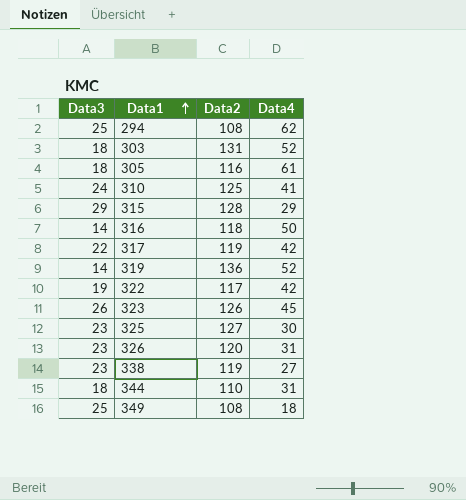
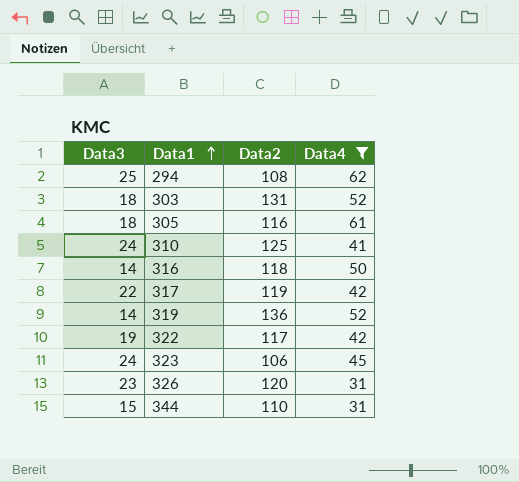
filter: none -> Data4 >= 31
323 | Data3: 26 -> 24
323 | Data2: 126 -> 106
344 | Data3: 18 -> 15

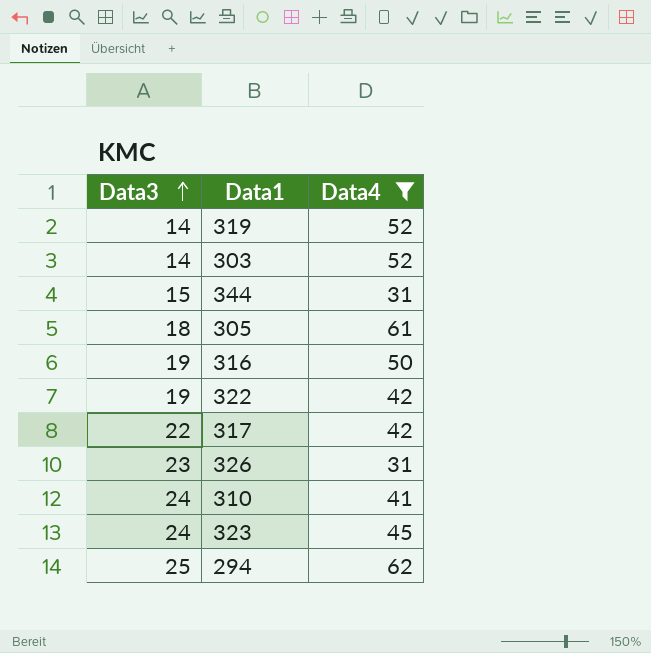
row order: Data1 ascending -> Data3 ascending
column Data2 | position: 3 -> none
303 | Data3: 18 -> 14
316 | Data3: 14 -> 19

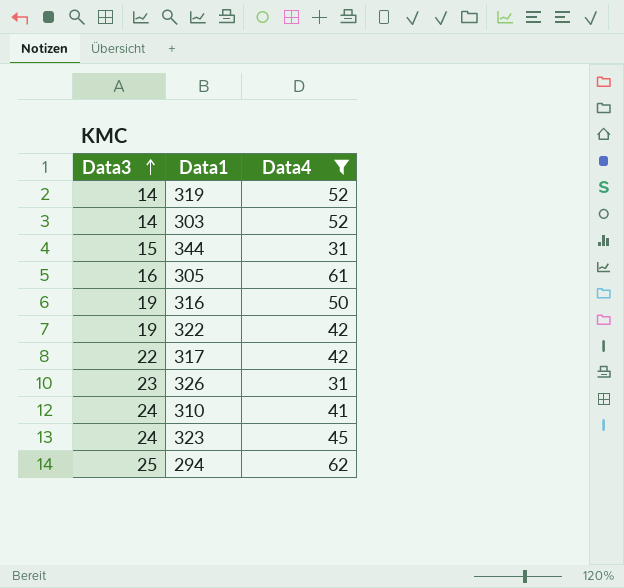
305 | Data3: 18 -> 16

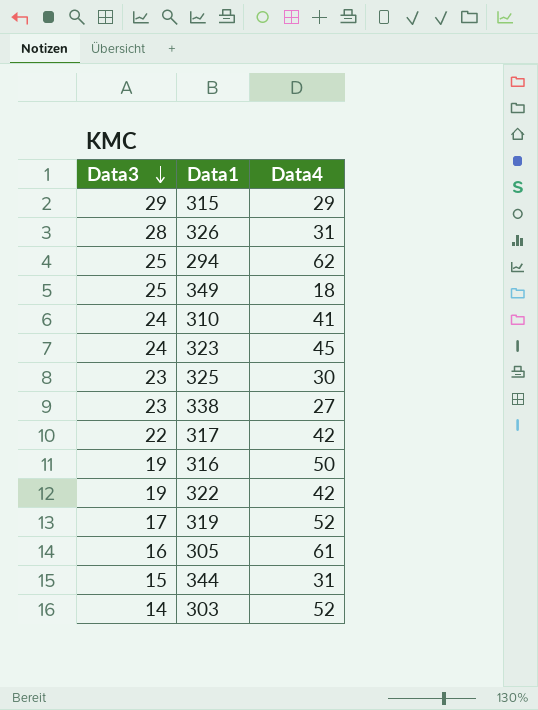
filter: Data4 >= 31 -> none
row order: Data3 ascending -> Data3 descending
326 | Data3: 23 -> 28
319 | Data3: 14 -> 17

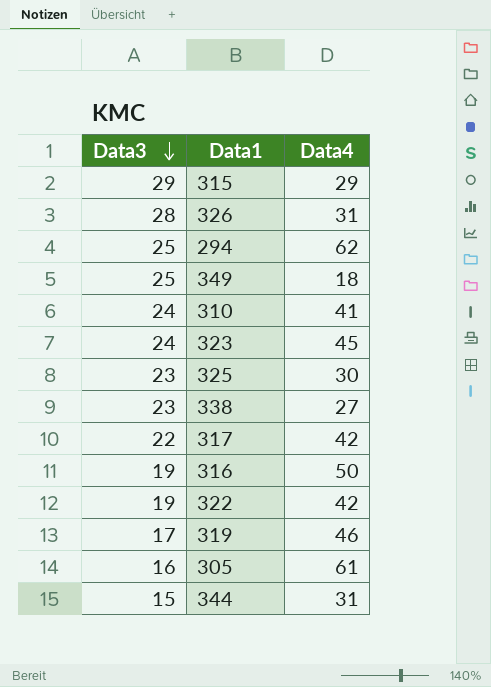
row 303: 14 | 52 -> none
319 | Data4: 52 -> 46

